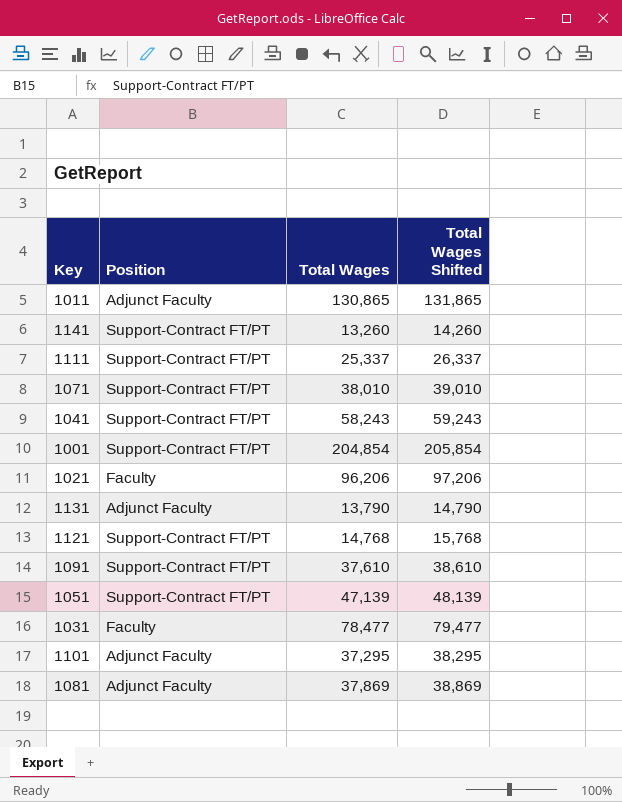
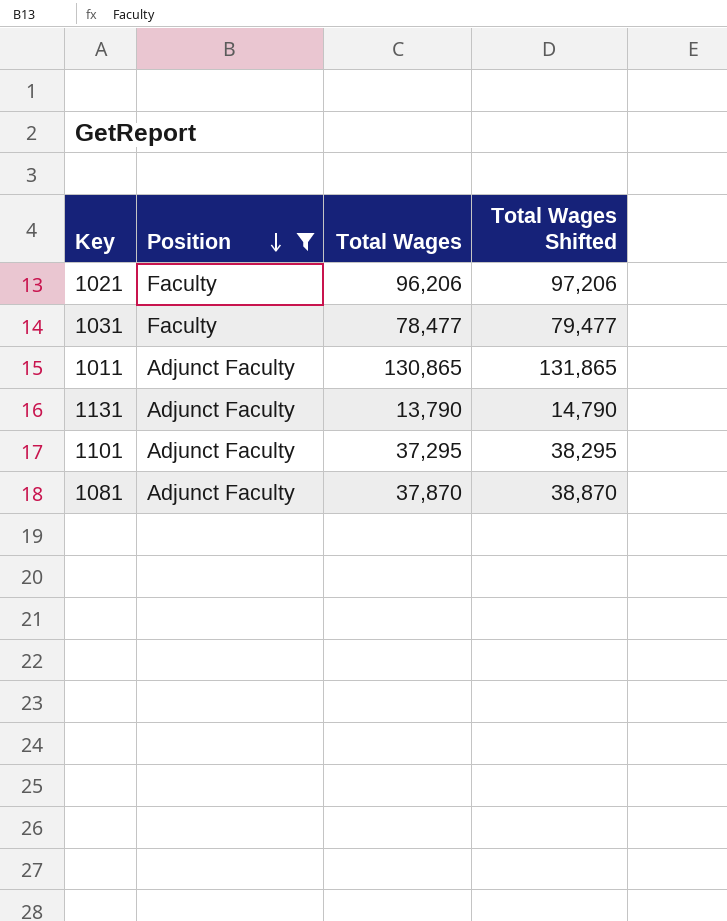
filter: none -> Position != Support-Contract FT/PT
row order: none -> Position descending
1081 | Total Wages: 37,869 -> 37,870
1081 | Total Wages Shifted: 38,869 -> 38,870

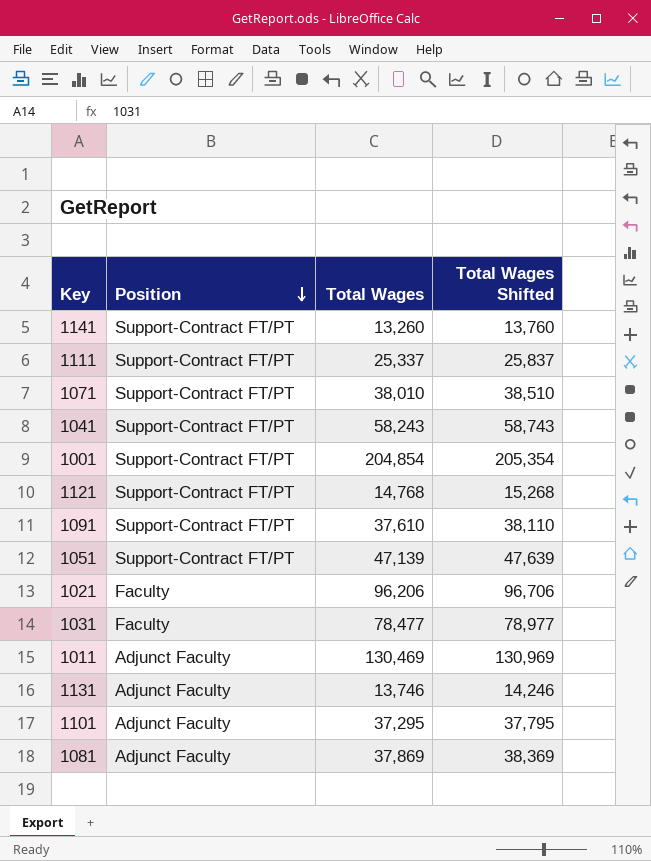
filter: Position != Support-Contract FT/PT -> none
column Total Wages Shifted | formula: [Total Wages] + 1000 -> [Total Wages] + 500
1011 | Total Wages: 130,865 -> 130,469
1131 | Total Wages: 13,790 -> 13,746
1081 | Total Wages: 37,870 -> 37,869

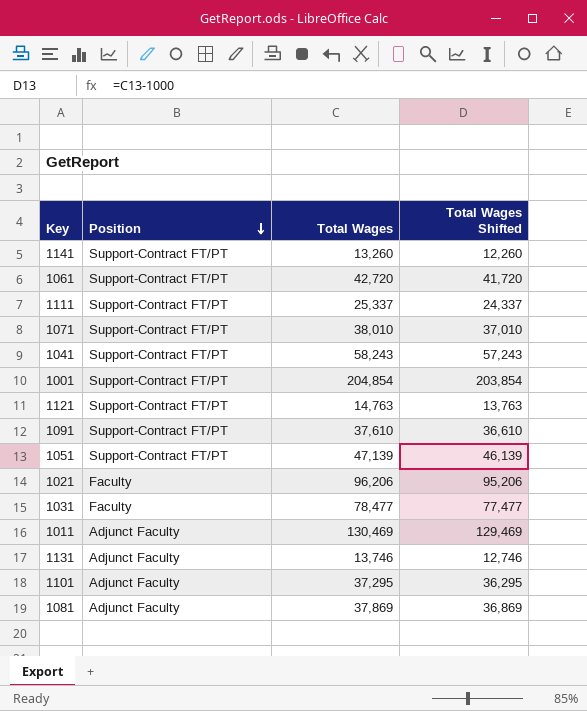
column Total Wages Shifted | formula: [Total Wages] + 500 -> [Total Wages] - 1000
row 1061: none -> Support-Contract FT/PT | 42,720 | 41,720
1121 | Total Wages: 14,768 -> 14,763

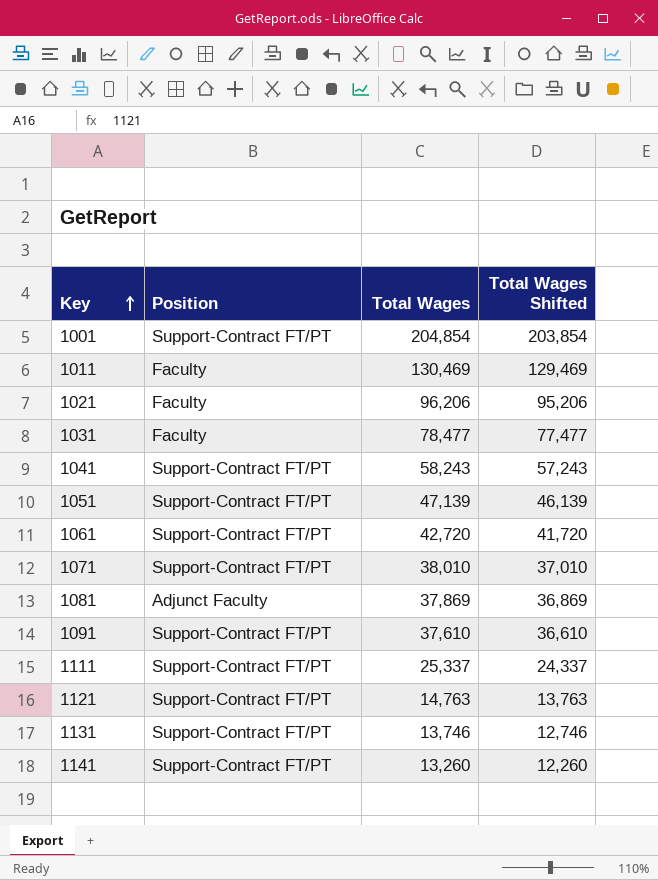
row order: Position descending -> Key ascending
row 1101: Adjunct Faculty | 37,295 | 36,295 -> none
1011 | Position: Adjunct Faculty -> Faculty
1131 | Position: Adjunct Faculty -> Support-Contract FT/PT

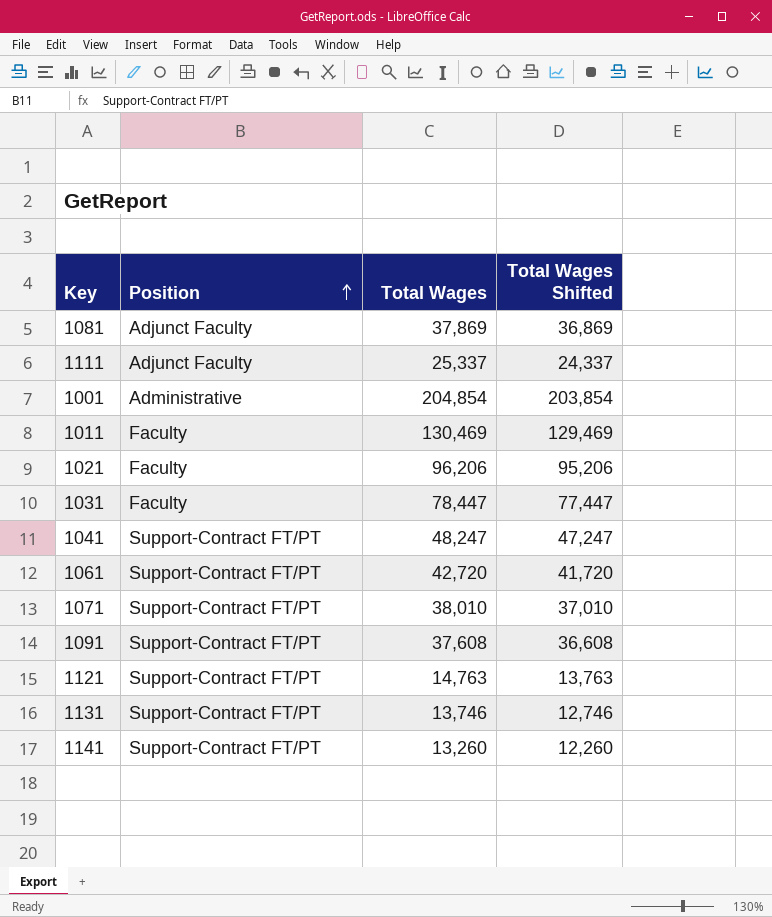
row order: Key ascending -> Position ascending
row 1051: Support-Contract FT/PT | 47,139 | 46,139 -> none
1111 | Position: Support-Contract FT/PT -> Adjunct Faculty
1001 | Position: Support-Contract FT/PT -> Administrative
1031 | Total Wages: 78,477 -> 78,447
1031 | Total Wages Shifted: 77,477 -> 77,447
1041 | Total Wages: 58,243 -> 48,247
1041 | Total Wages Shifted: 57,243 -> 47,247
1091 | Total Wages: 37,610 -> 37,608
1091 | Total Wages Shifted: 36,610 -> 36,608

